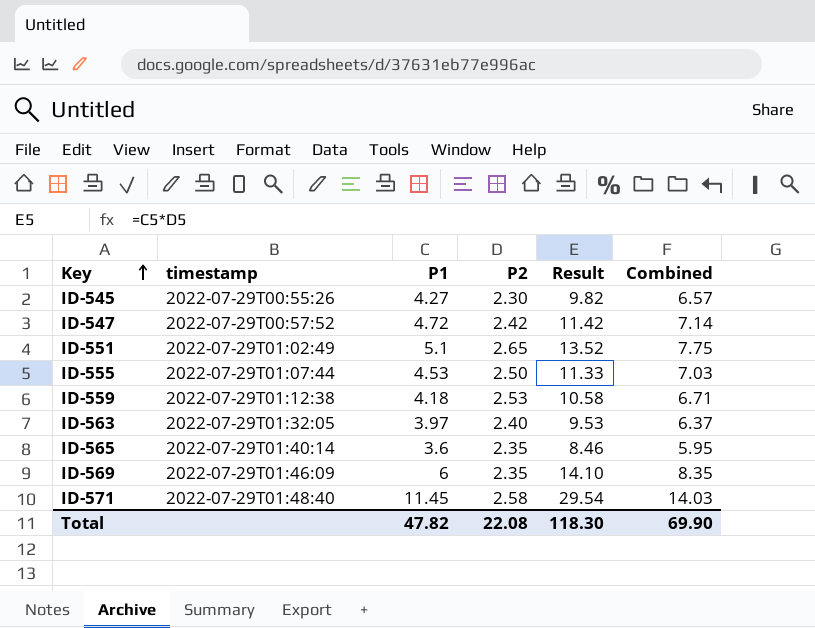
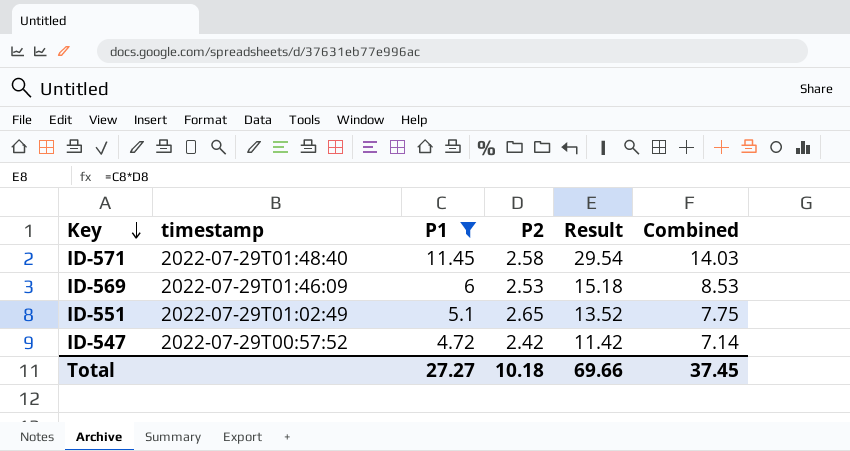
filter: none -> P1 >= 4.72
row order: Key ascending -> Key descending
ID-569 | P2: 2.35 -> 2.53
ID-569 | Result: 14.10 -> 15.18
ID-569 | Combined: 8.35 -> 8.53
Total | P1: 47.82 -> 27.27
Total | P2: 22.08 -> 10.18
Total | Result: 118.30 -> 69.66
Total | Combined: 69.90 -> 37.45

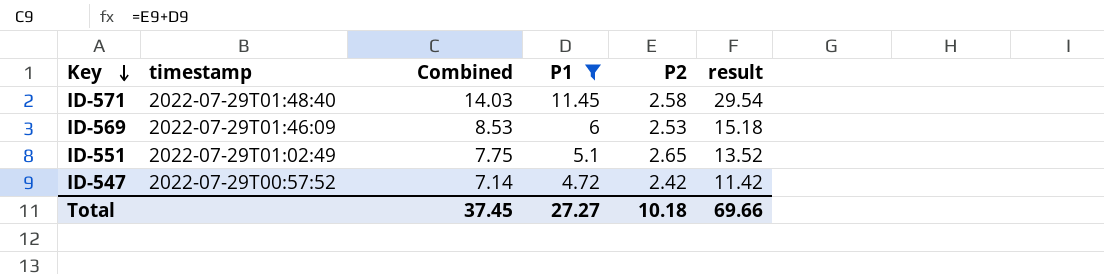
column Combined | position: 6 -> 3
column name: Result -> result

